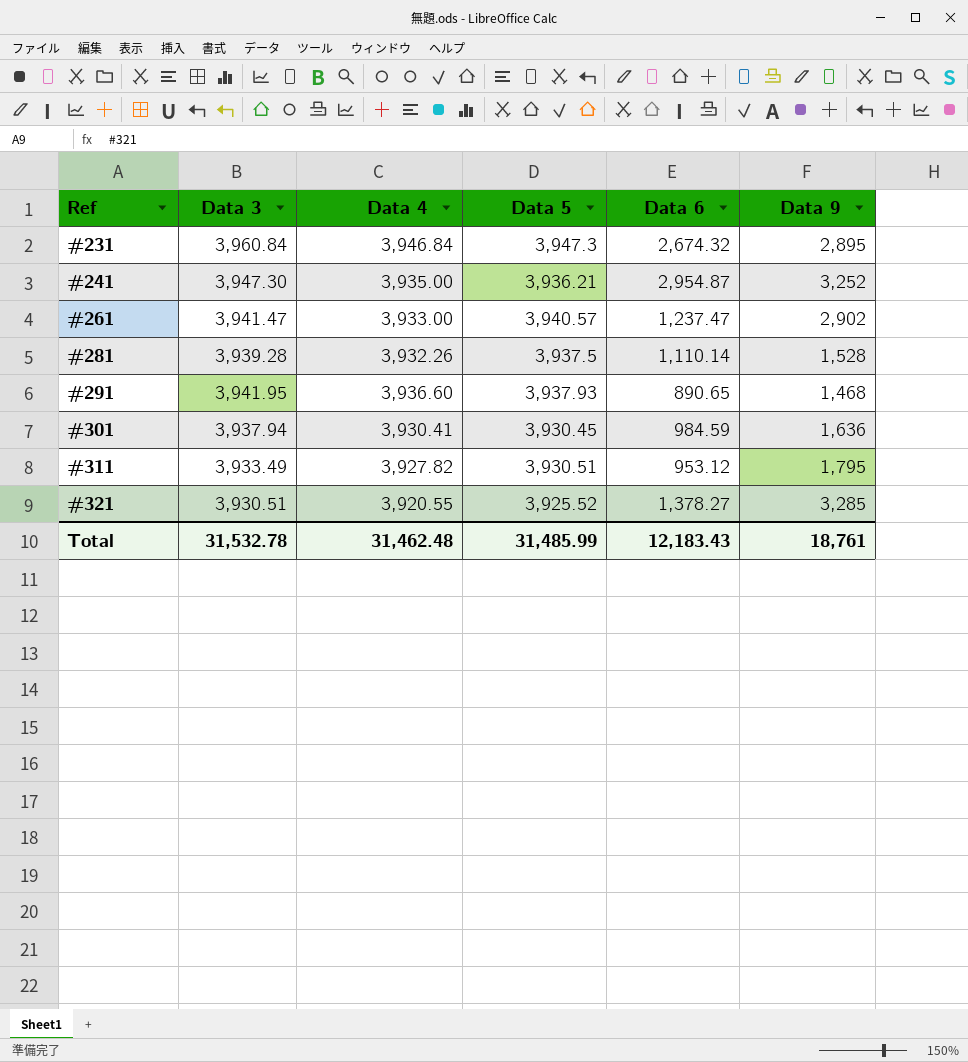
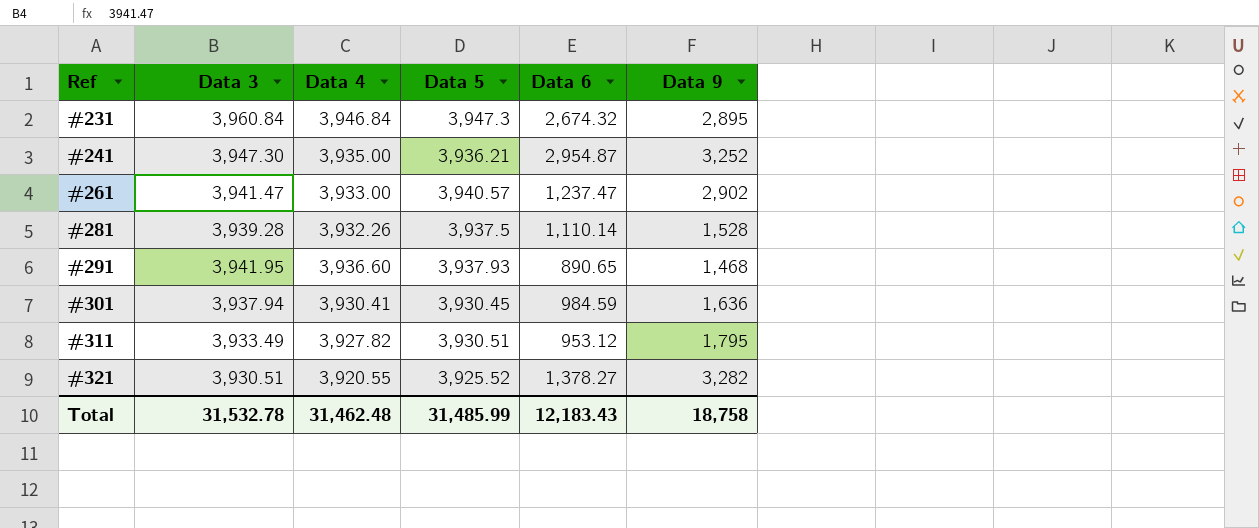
#321 | Data 9: 3,285 -> 3,282
Total | Data 9: 18,761 -> 18,758

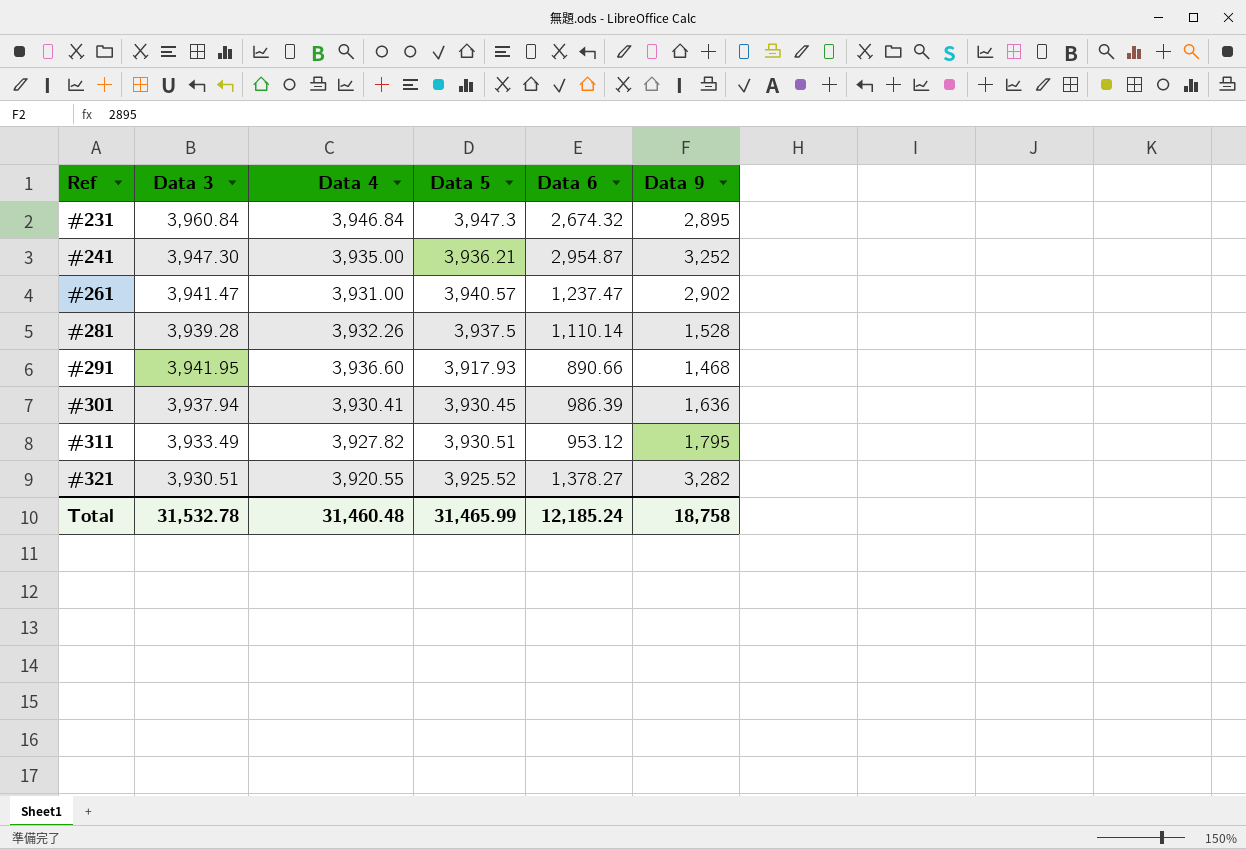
#261 | Data 4: 3,933.00 -> 3,931.00
#291 | Data 5: 3,937.93 -> 3,917.93
#291 | Data 6: 890.65 -> 890.66
#301 | Data 6: 984.59 -> 986.39
Total | Data 4: 31,462.48 -> 31,460.48
Total | Data 5: 31,485.99 -> 31,465.99
Total | Data 6: 12,183.43 -> 12,185.24

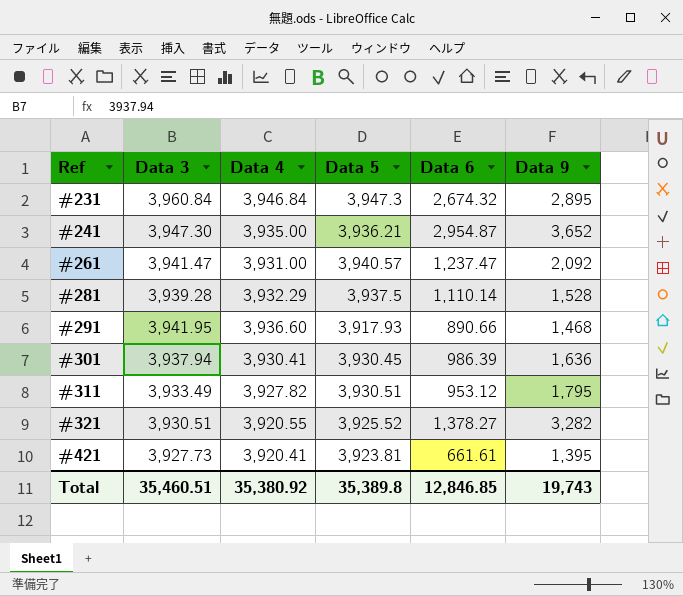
#241 | Data 9: 3,252 -> 3,652
#261 | Data 9: 2,902 -> 2,092
#281 | Data 4: 3,932.26 -> 3,932.29
row #421: none -> 3,927.73 | 3,920.41 | 3,923.81 | 661.61 | 1,395
Total | Data 3: 31,532.78 -> 35,460.51
Total | Data 4: 31,460.48 -> 35,380.92
Total | Data 5: 31,465.99 -> 35,389.8
Total | Data 6: 12,185.24 -> 12,846.85
Total | Data 9: 18,758 -> 19,743

